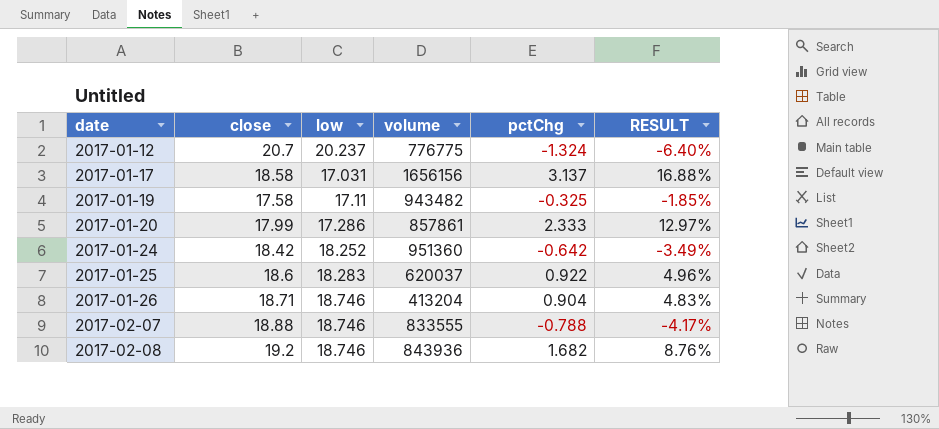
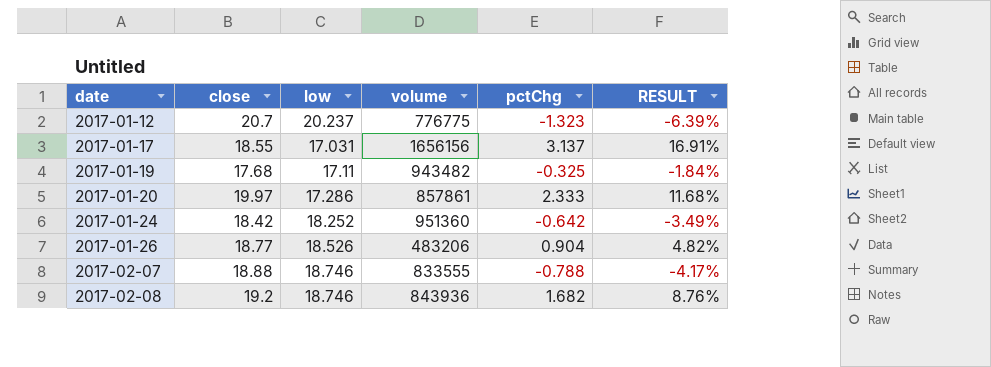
row 2017-01-25: 18.6 | 18.283 | 620037 | 0.922 | 4.96% -> none
2017-01-12 | pctChg: -1.324 -> -1.323
2017-01-12 | RESULT: -6.40% -> -6.39%
2017-01-17 | close: 18.58 -> 18.55
2017-01-17 | RESULT: 16.88% -> 16.91%
2017-01-19 | close: 17.58 -> 17.68
2017-01-19 | RESULT: -1.85% -> -1.84%
2017-01-20 | close: 17.99 -> 19.97
2017-01-20 | RESULT: 12.97% -> 11.68%
2017-01-26 | close: 18.71 -> 18.77
2017-01-26 | low: 18.746 -> 18.526
2017-01-26 | volume: 413204 -> 483206
2017-01-26 | RESULT: 4.83% -> 4.82%

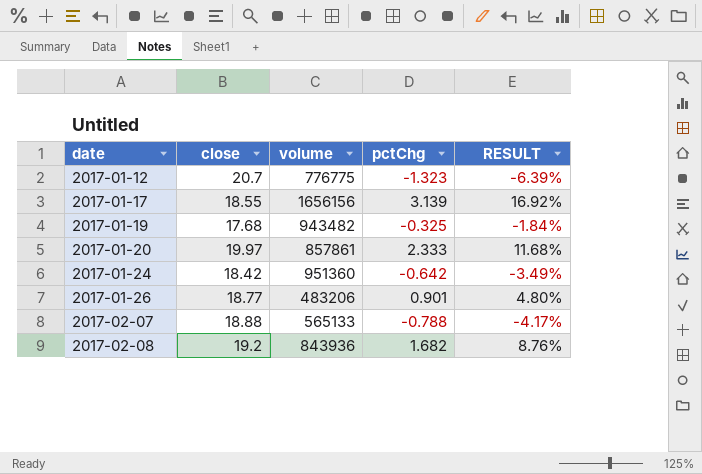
column low | position: 3 -> none
2017-01-17 | pctChg: 3.137 -> 3.139
2017-01-17 | RESULT: 16.91% -> 16.92%
2017-01-26 | pctChg: 0.904 -> 0.901
2017-01-26 | RESULT: 4.82% -> 4.80%
2017-02-07 | volume: 833555 -> 565133

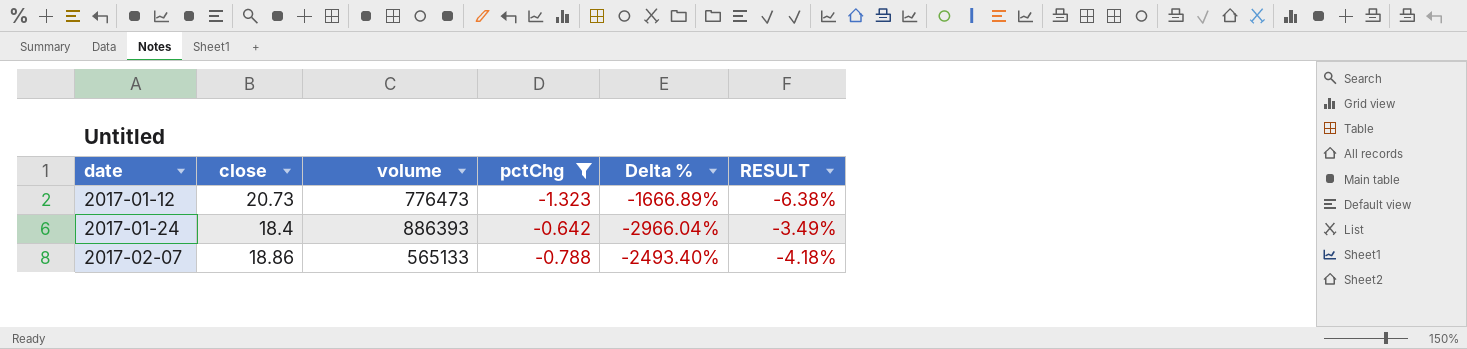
filter: none -> pctChg <= -0.642
column Delta % | formula: none -> ([close] - [pctChg]) / [pctChg]
2017-01-12 | close: 20.7 -> 20.73
2017-01-12 | volume: 776775 -> 776473
2017-01-12 | RESULT: -6.39% -> -6.38%
2017-01-24 | close: 18.42 -> 18.4
2017-01-24 | volume: 951360 -> 886393
2017-02-07 | close: 18.88 -> 18.86
2017-02-07 | RESULT: -4.17% -> -4.18%

